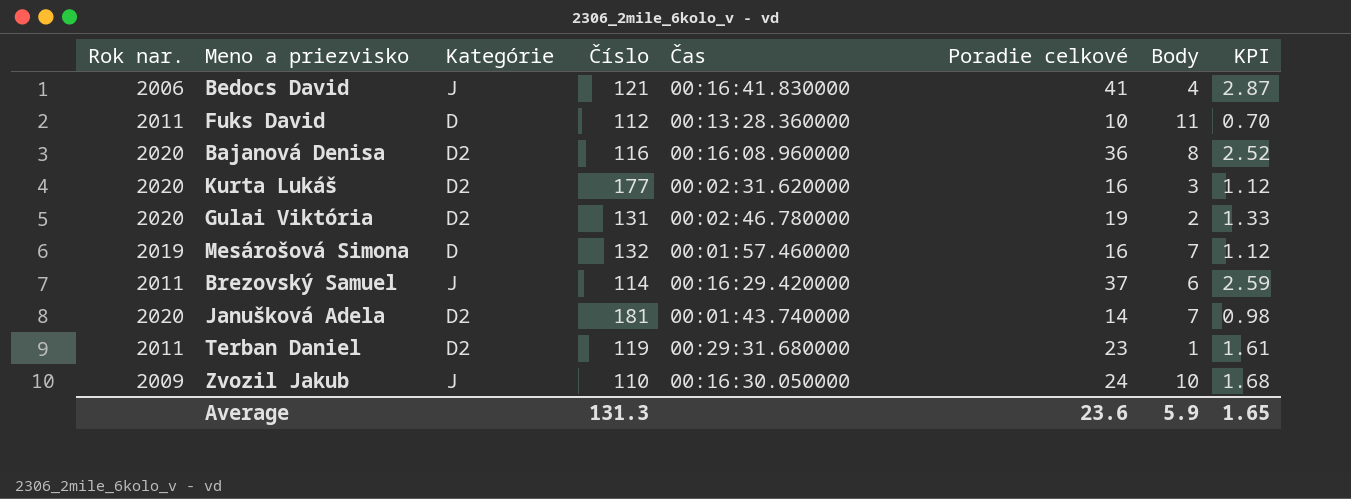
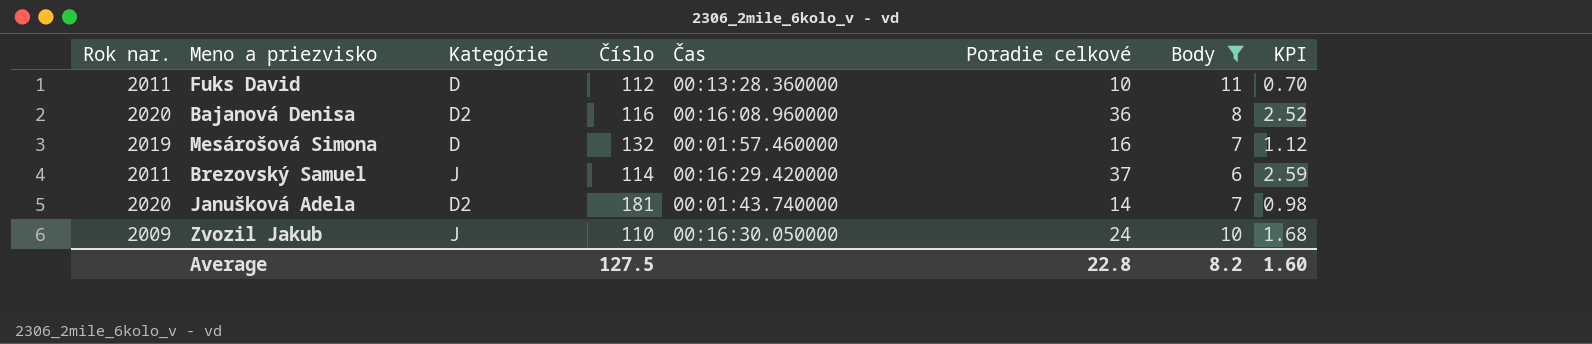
filter: none -> Body >= 6
Average | Číslo: 131.3 -> 127.5
Average | Poradie celkové: 23.6 -> 22.8
Average | Body: 5.9 -> 8.2
Average | KPI: 1.65 -> 1.60

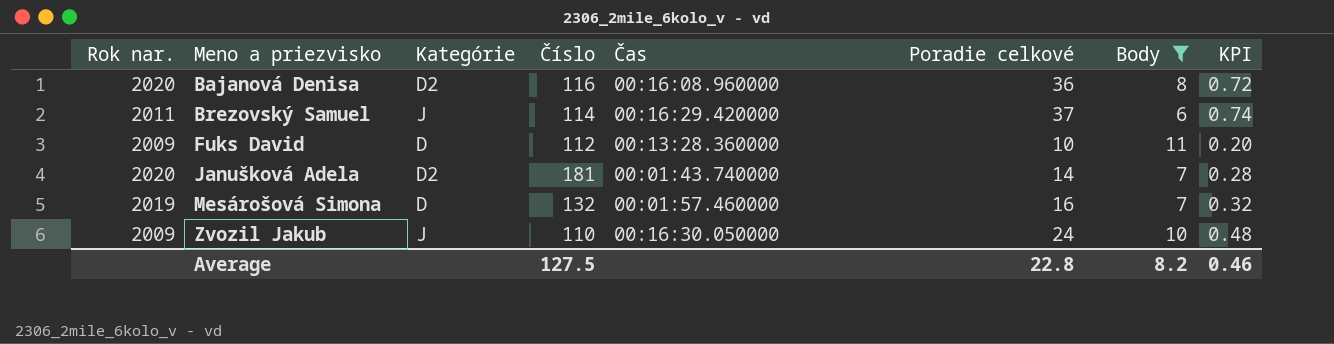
row order: none -> Meno a priezvisko ascending
column KPI | formula: [Poradie celkové] * 0.07 -> [Poradie celkové] * 0.02
Fuks David | Rok nar.: 2011 -> 2009
Average | KPI: 1.60 -> 0.46

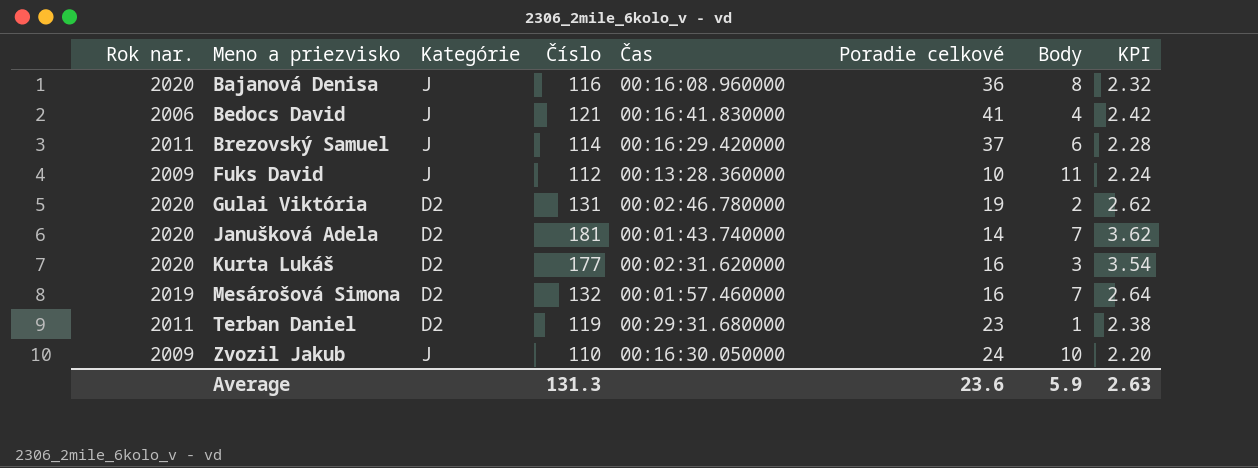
filter: Body >= 6 -> none
column KPI | formula: [Poradie celkové] * 0.02 -> [Číslo] * 0.02
Bajanová Denisa | Kategórie: D2 -> J
Fuks David | Kategórie: D -> J
Mesárošová Simona | Kategórie: D -> D2
Average | Číslo: 127.5 -> 131.3
Average | Poradie celkové: 22.8 -> 23.6
Average | Body: 8.2 -> 5.9
Average | KPI: 0.46 -> 2.63

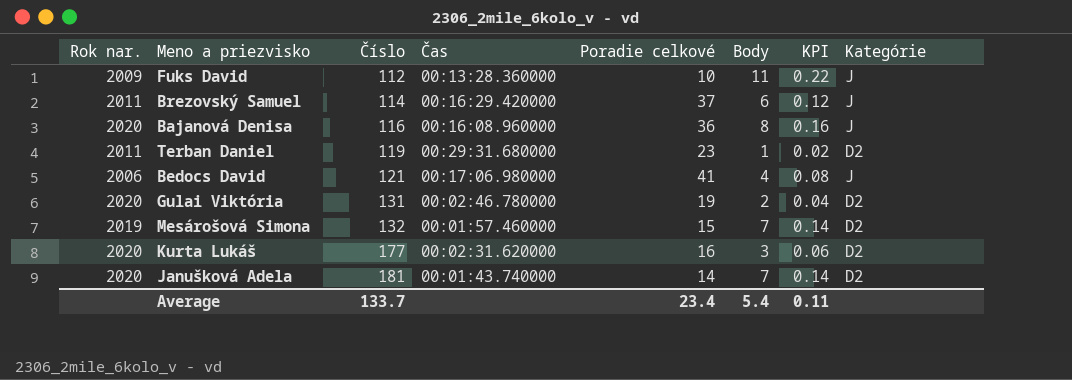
row order: Meno a priezvisko ascending -> Číslo ascending
column KPI | formula: [Číslo] * 0.02 -> [Body] * 0.02
column Kategórie | position: 3 -> 8
row Zvozil Jakub: 2009 | J | 110 | 00:16:30.050000 | 24 | 10 | 2.20 -> none
Bedocs David | Čas: 00:16:41.830000 -> 00:17:06.980000
Mesárošová Simona | Poradie celkové: 16 -> 15
Average | Číslo: 131.3 -> 133.7
Average | Poradie celkové: 23.6 -> 23.4
Average | Body: 5.9 -> 5.4
Average | KPI: 2.63 -> 0.11

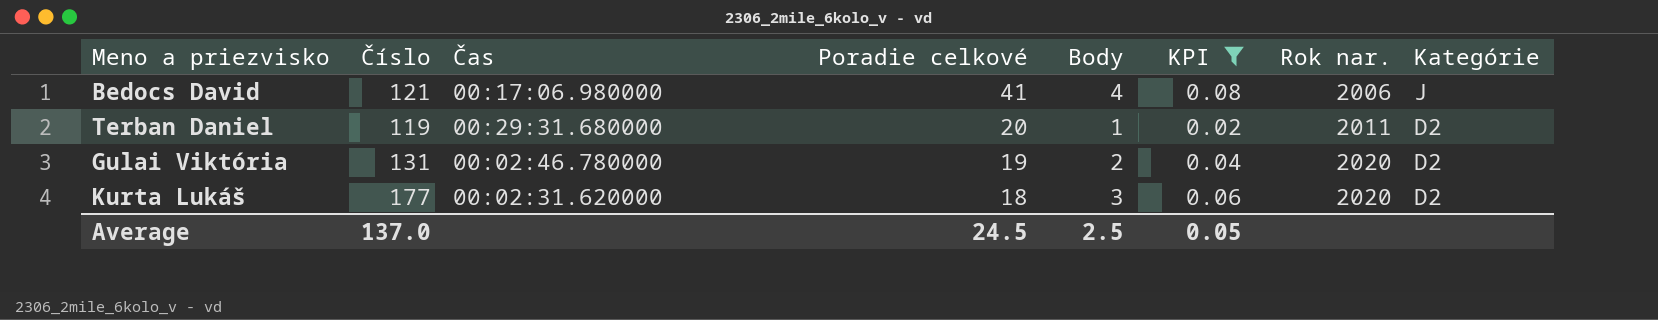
filter: none -> KPI <= 0.08
row order: Číslo ascending -> Poradie celkové descending
column Rok nar. | position: 1 -> 7
Terban Daniel | Poradie celkové: 23 -> 20
Kurta Lukáš | Poradie celkové: 16 -> 18
Average | Číslo: 133.7 -> 137.0
Average | Poradie celkové: 23.4 -> 24.5
Average | Body: 5.4 -> 2.5
Average | KPI: 0.11 -> 0.05

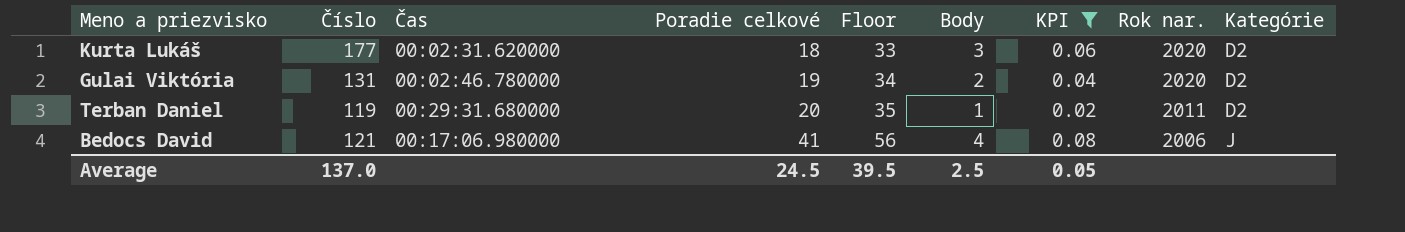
row order: Poradie celkové descending -> Poradie celkové ascending
column Floor | formula: none -> [Poradie celkové] + 15

